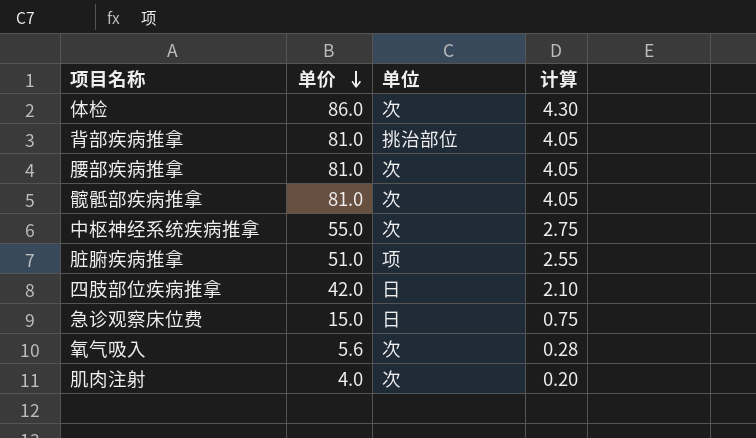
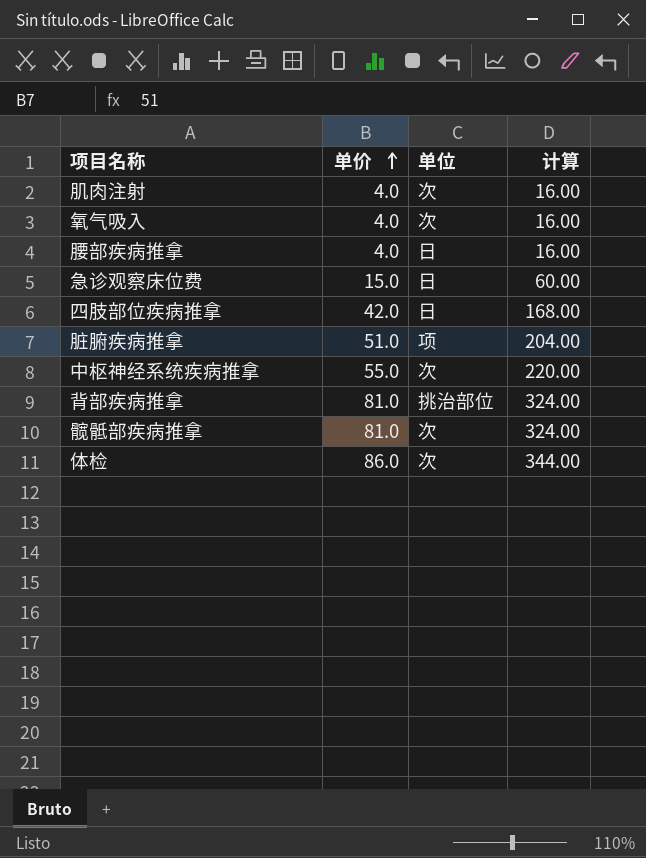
row order: 单价 descending -> 单价 ascending
column 计算 | formula: [单价] * 0.05 -> [单价] * 4
氧气吸入 | 单价: 5.6 -> 4.0
腰部疾病推拿 | 单价: 81.0 -> 4.0
腰部疾病推拿 | 单位: 次 -> 日

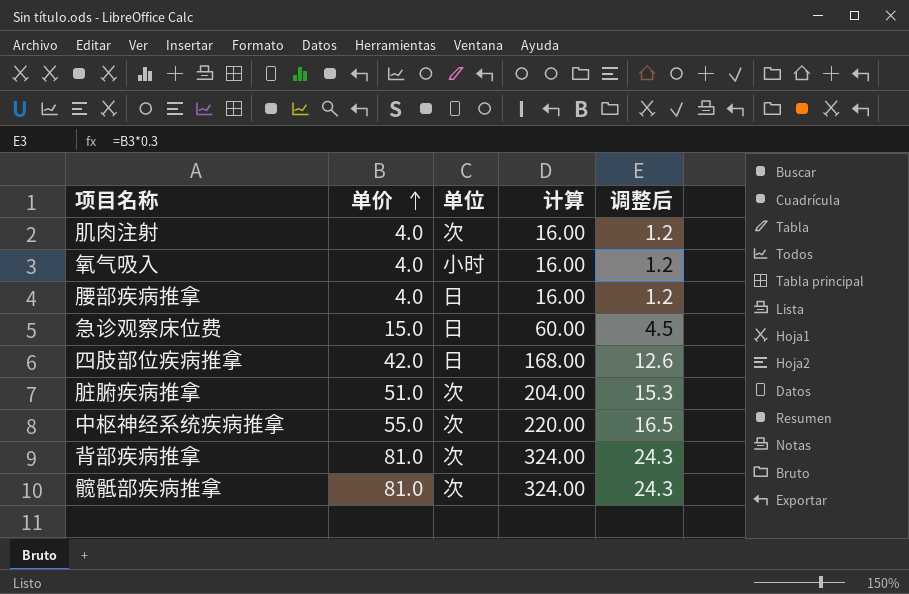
column 调整后 | formula: none -> [单价] * 0.3
row 体检: 86.0 | 次 | 344.00 -> none
氧气吸入 | 单位: 次 -> 小时
脏腑疾病推拿 | 单位: 项 -> 次
背部疾病推拿 | 单位: 挑治部位 -> 次

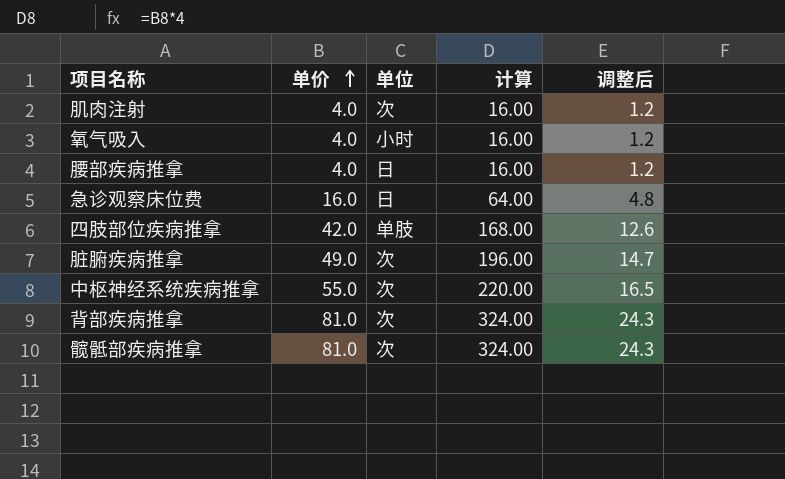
急诊观察床位费 | 单价: 15.0 -> 16.0
急诊观察床位费 | 计算: 60.00 -> 64.00
急诊观察床位费 | 调整后: 4.5 -> 4.8
四肢部位疾病推拿 | 单位: 日 -> 单肢
脏腑疾病推拿 | 单价: 51.0 -> 49.0
脏腑疾病推拿 | 计算: 204.00 -> 196.00
脏腑疾病推拿 | 调整后: 15.3 -> 14.7

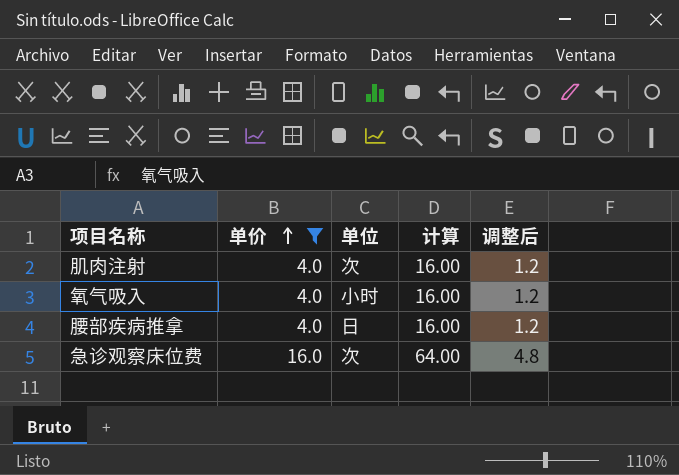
filter: none -> 单价 <= 16.0
急诊观察床位费 | 单位: 日 -> 次

